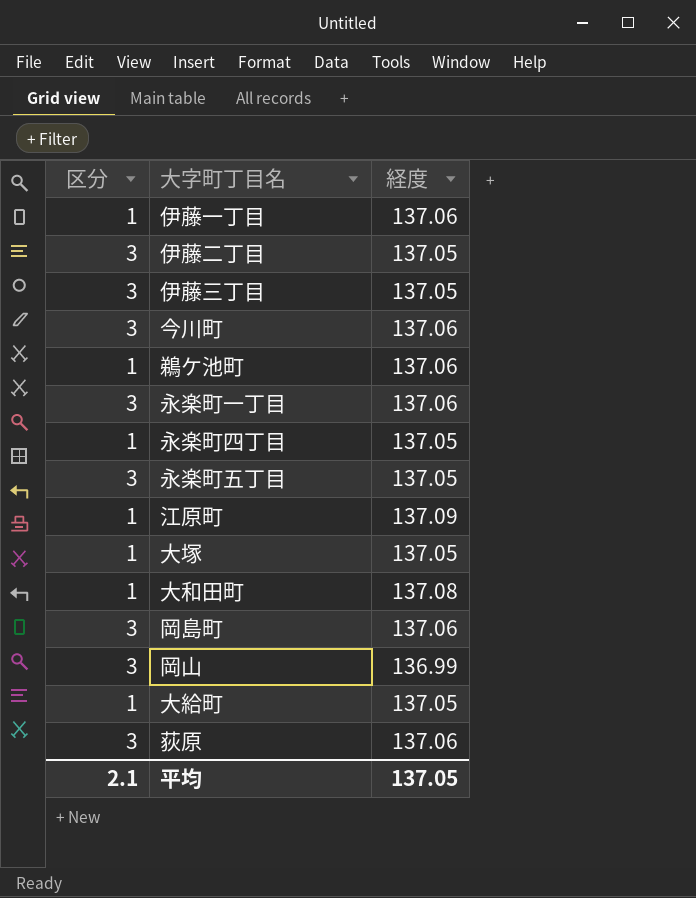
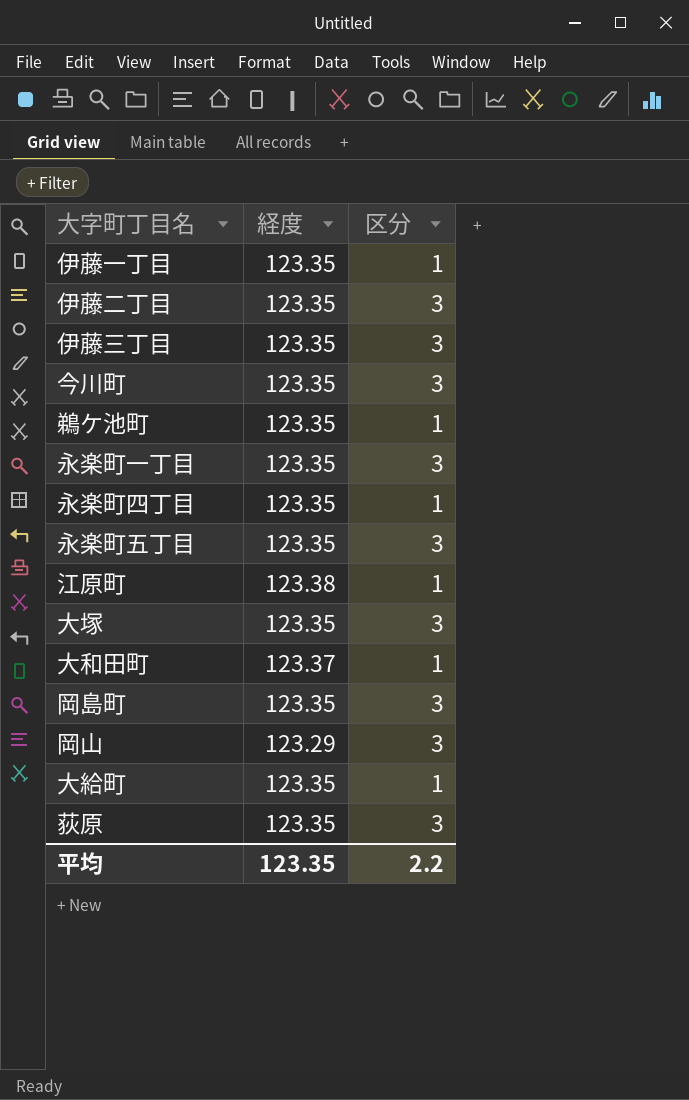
column 区分 | position: 1 -> 3
伊藤一丁目 | 経度: 137.06 -> 123.35
伊藤二丁目 | 経度: 137.05 -> 123.35
伊藤三丁目 | 経度: 137.05 -> 123.35
今川町 | 経度: 137.06 -> 123.35
鵜ケ池町 | 経度: 137.06 -> 123.35
永楽町一丁目 | 経度: 137.06 -> 123.35
永楽町四丁目 | 経度: 137.05 -> 123.35
永楽町五丁目 | 経度: 137.05 -> 123.35
江原町 | 経度: 137.09 -> 123.38
大塚 | 経度: 137.05 -> 123.35
大塚 | 区分: 1 -> 3
大和田町 | 経度: 137.08 -> 123.37
岡島町 | 経度: 137.06 -> 123.35
岡山 | 経度: 136.99 -> 123.29
大給町 | 経度: 137.05 -> 123.35
荻原 | 経度: 137.06 -> 123.35
平均 | 経度: 137.05 -> 123.35
平均 | 区分: 2.1 -> 2.2

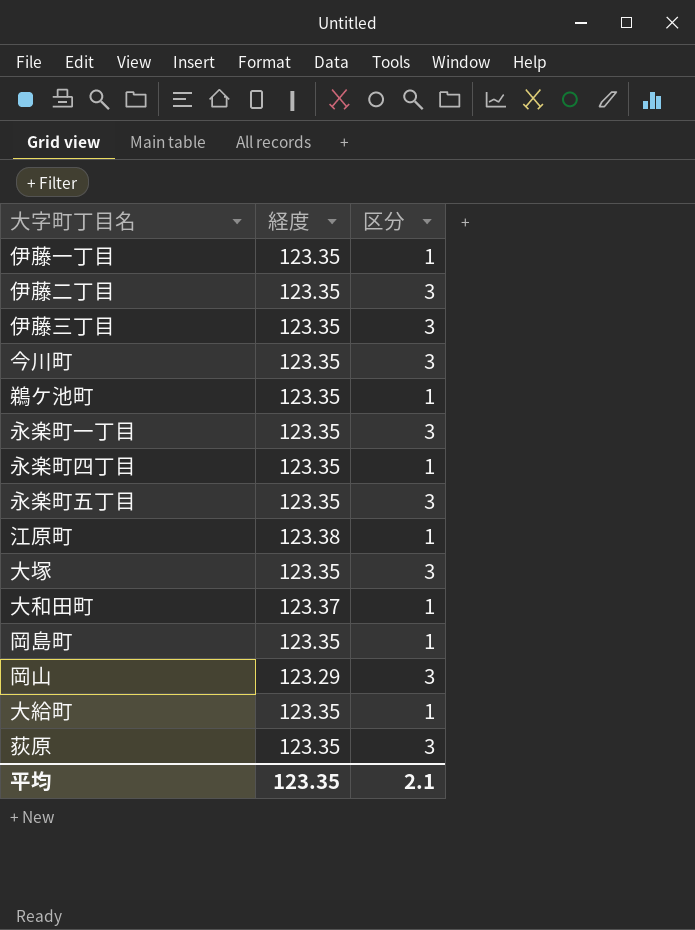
岡島町 | 区分: 3 -> 1
平均 | 区分: 2.2 -> 2.1

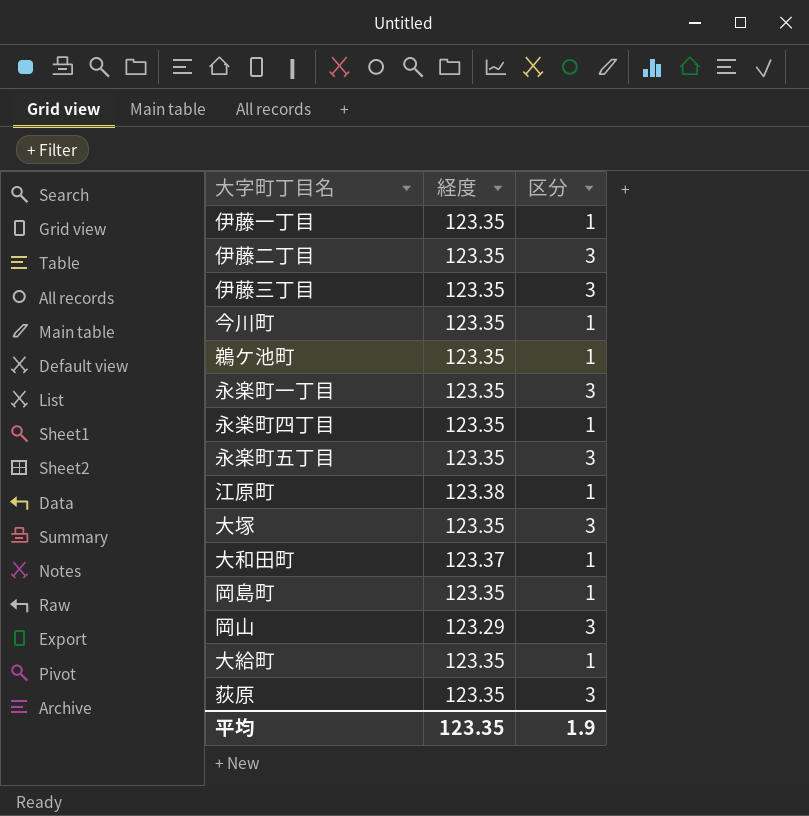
今川町 | 区分: 3 -> 1
平均 | 区分: 2.1 -> 1.9

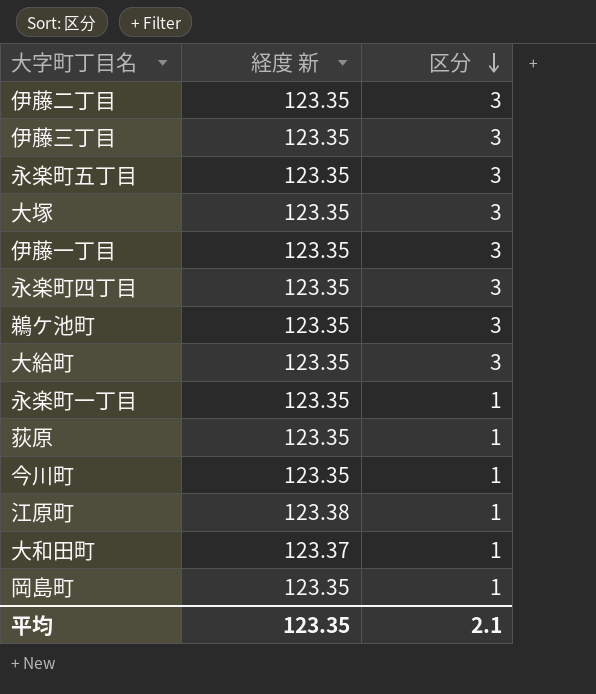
row order: none -> 区分 descending
column name: 経度 -> 経度 新
row 岡山: 123.29 | 3 -> none
伊藤一丁目 | 区分: 1 -> 3
永楽町四丁目 | 区分: 1 -> 3
鵜ケ池町 | 区分: 1 -> 3
大給町 | 区分: 1 -> 3
永楽町一丁目 | 区分: 3 -> 1
荻原 | 区分: 3 -> 1
平均 | 区分: 1.9 -> 2.1

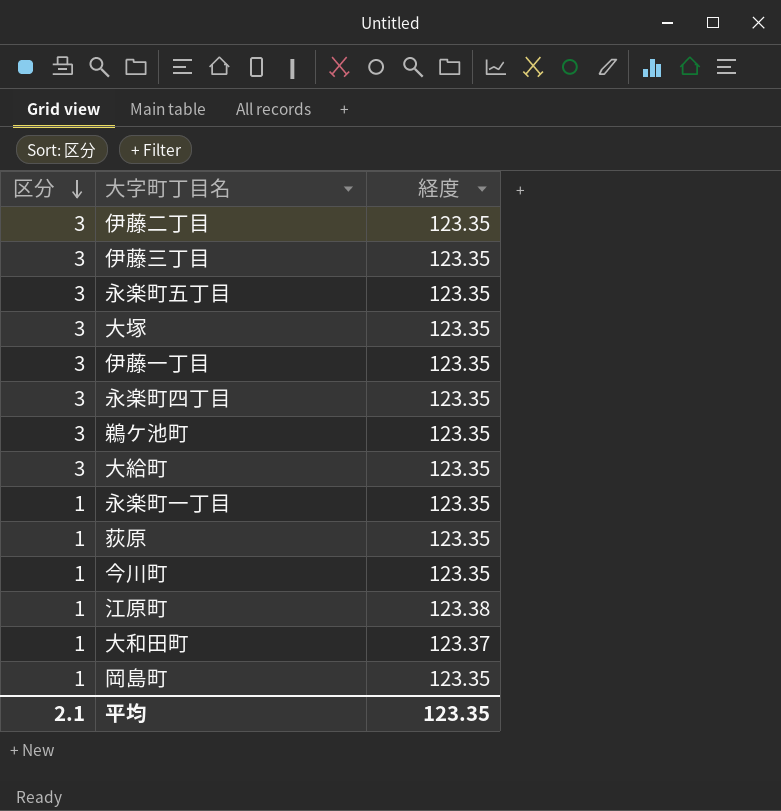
column 区分 | position: 3 -> 1
column name: 経度 新 -> 経度

